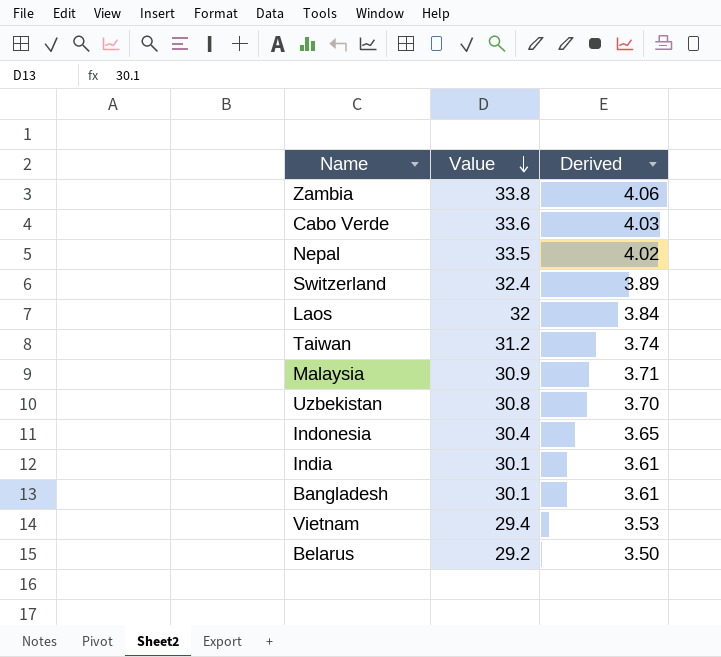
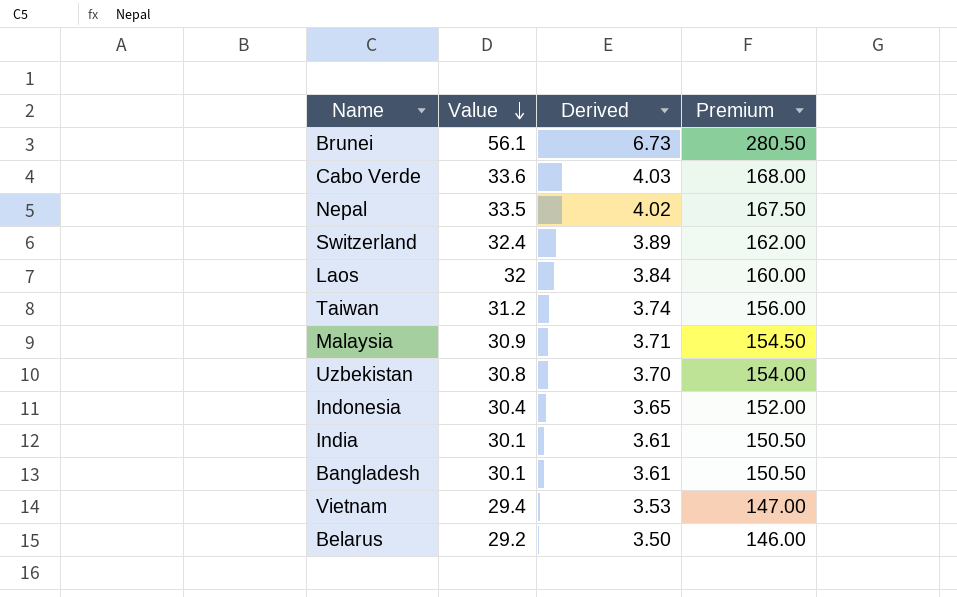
column Premium | formula: none -> [Value] * 5
row Zambia: 33.8 | 4.06 -> none
row Brunei: none -> 56.1 | 6.73 | 280.50

